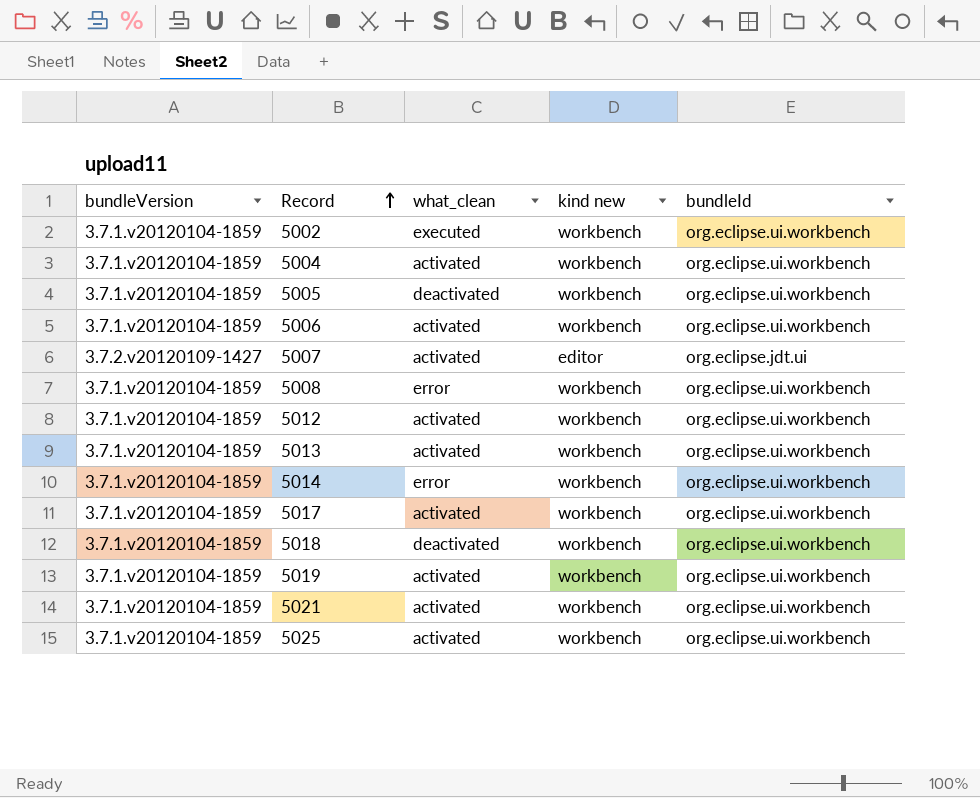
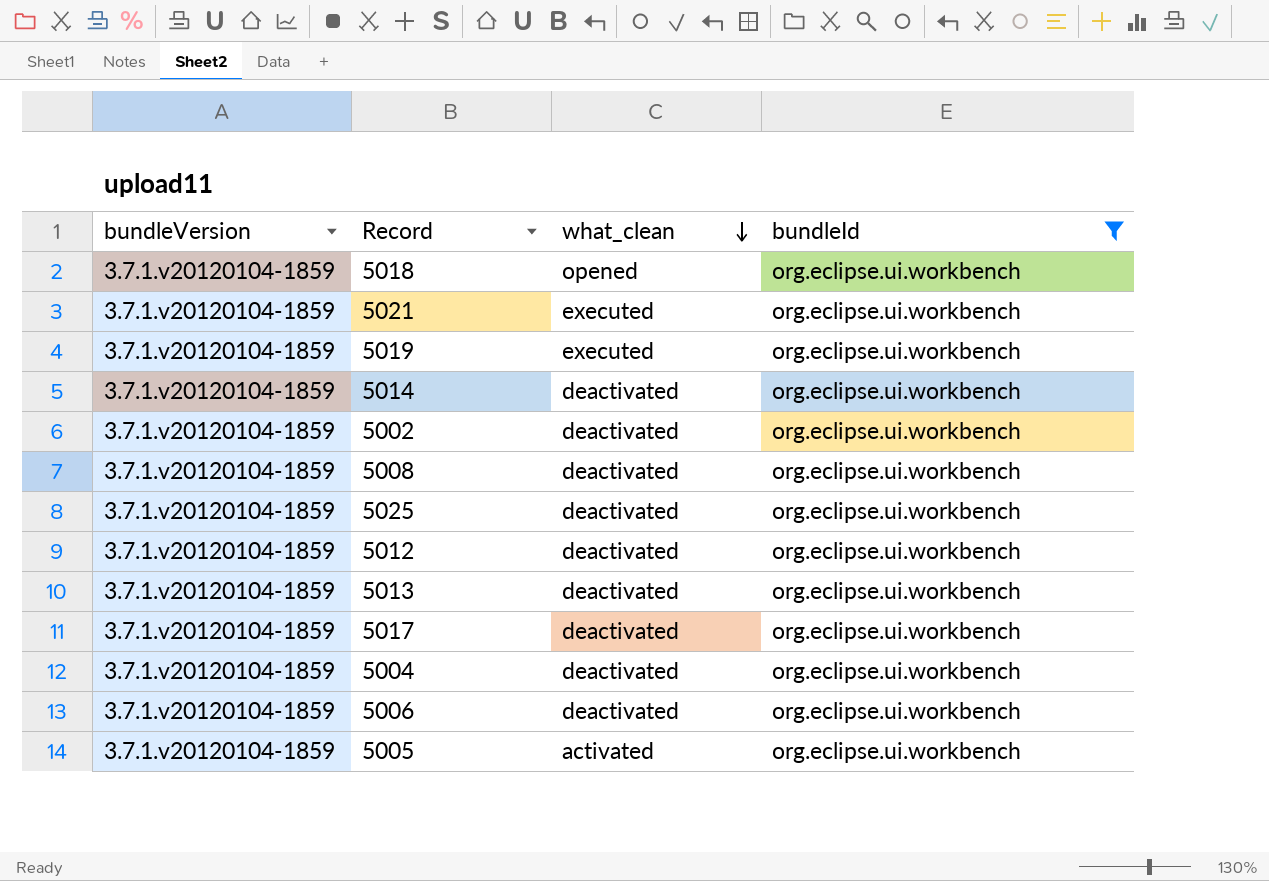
filter: none -> bundleId = org.eclipse.ui.workbench
row order: Record ascending -> what_clean descending
column kind new | position: 4 -> none
5018 | what_clean: deactivated -> opened
5021 | what_clean: activated -> executed
5019 | what_clean: activated -> executed
5014 | what_clean: error -> deactivated
5002 | what_clean: executed -> deactivated
5008 | what_clean: error -> deactivated
5025 | what_clean: activated -> deactivated
5012 | what_clean: activated -> deactivated
5013 | what_clean: activated -> deactivated
5017 | what_clean: activated -> deactivated
5004 | what_clean: activated -> deactivated
5006 | what_clean: activated -> deactivated
5005 | what_clean: deactivated -> activated

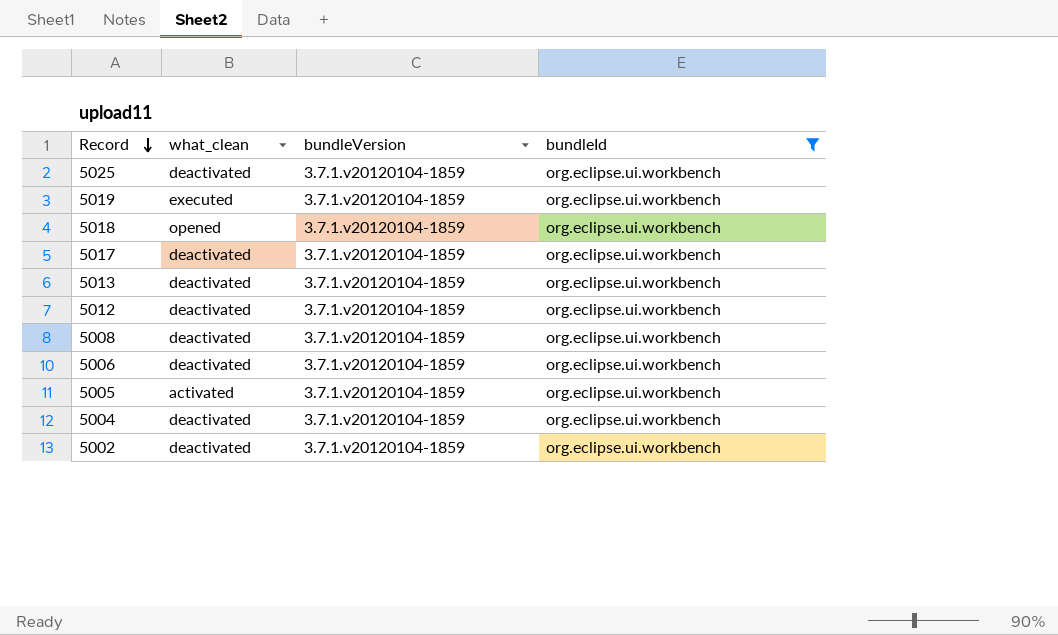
row order: what_clean descending -> Record descending
column bundleVersion | position: 1 -> 3
row 5021: 3.7.1.v20120104-1859 | executed | org.eclipse.ui.workbench -> none
row 5014: 3.7.1.v20120104-1859 | deactivated | org.eclipse.ui.workbench -> none

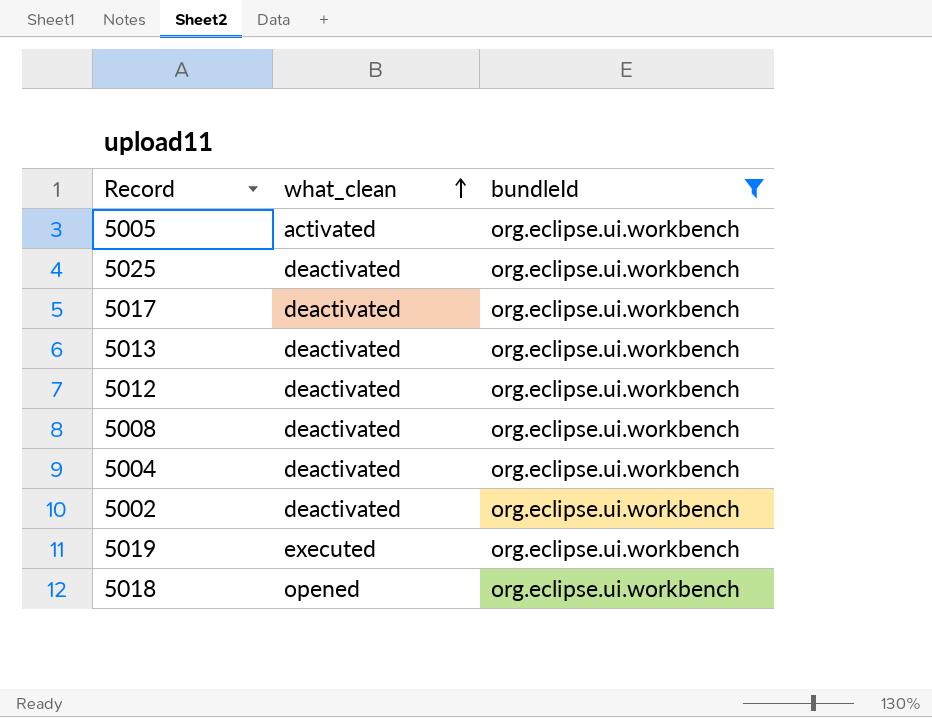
row order: Record descending -> what_clean ascending
column bundleVersion | position: 3 -> none
row 5006: deactivated | 3.7.1.v20120104-1859 | org.eclipse.ui.workbench -> none

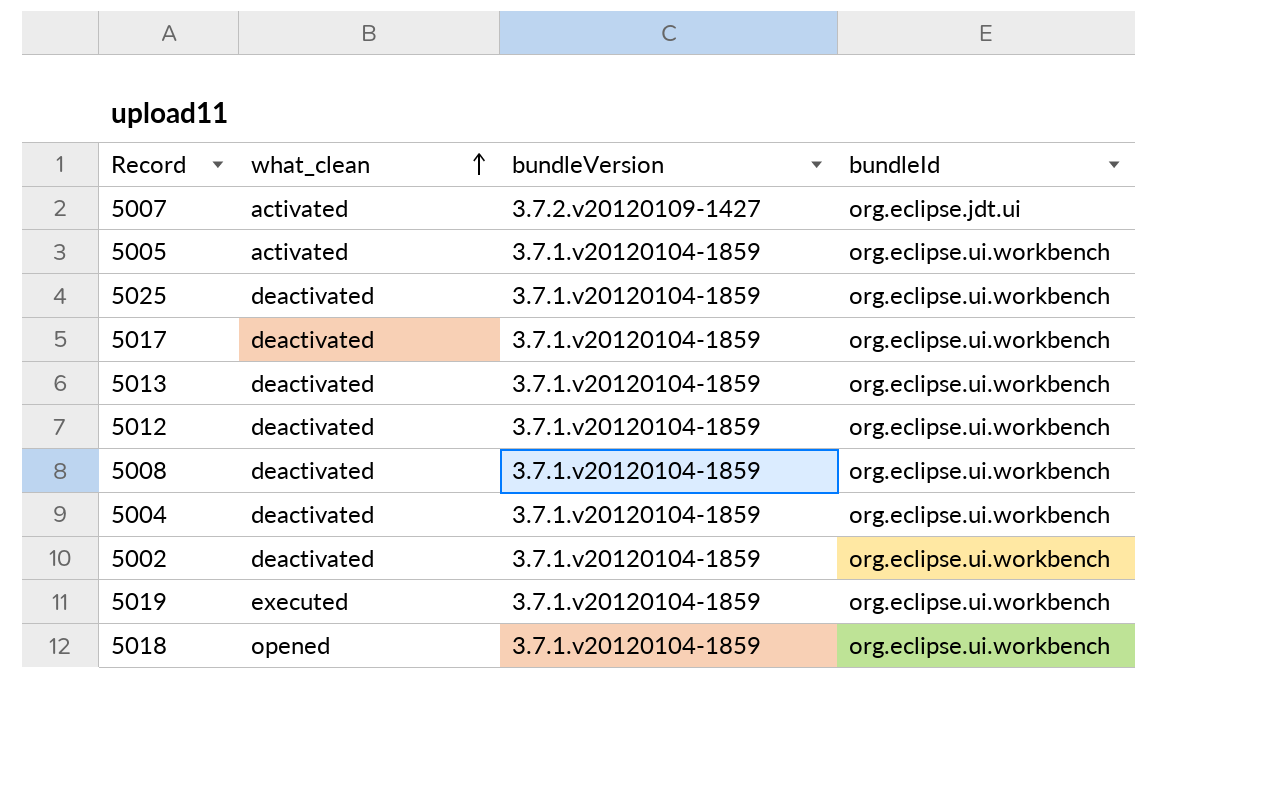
filter: bundleId = org.eclipse.ui.workbench -> none
column bundleVersion | position: none -> 3

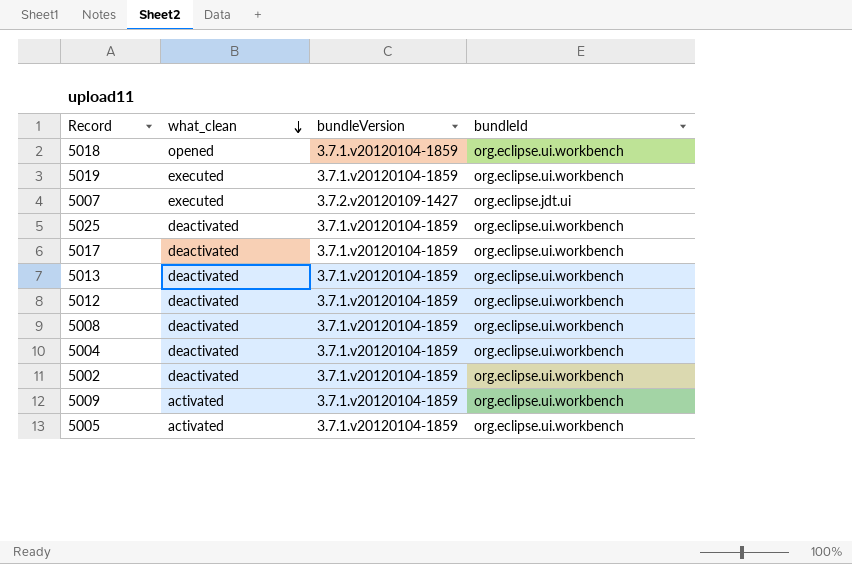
row order: what_clean ascending -> what_clean descending
5007 | what_clean: activated -> executed
row 5009: none -> activated | 3.7.1.v20120104-1859 | org.eclipse.ui.workbench

